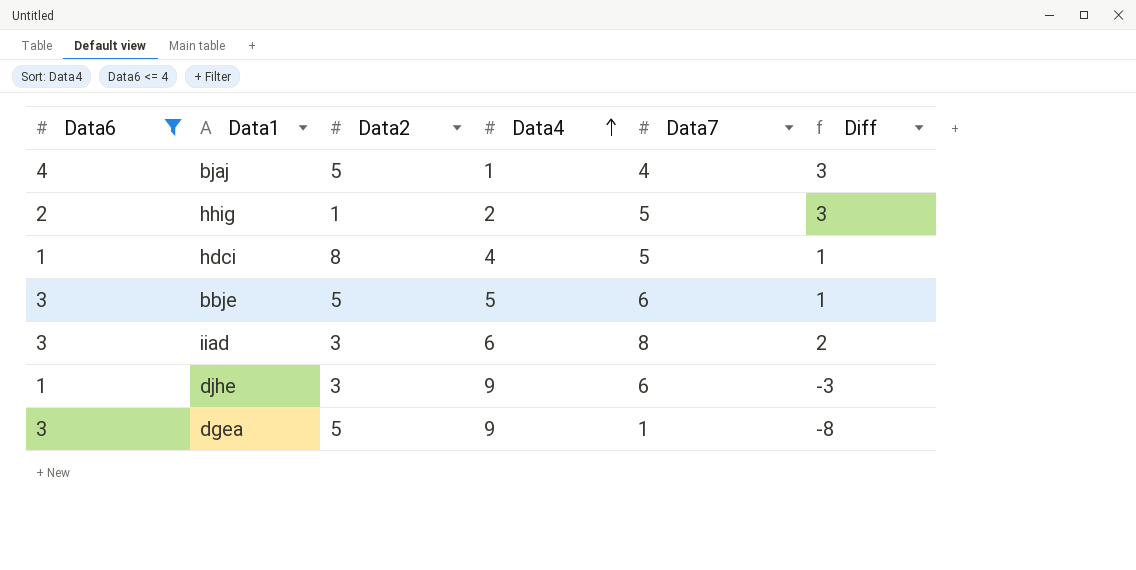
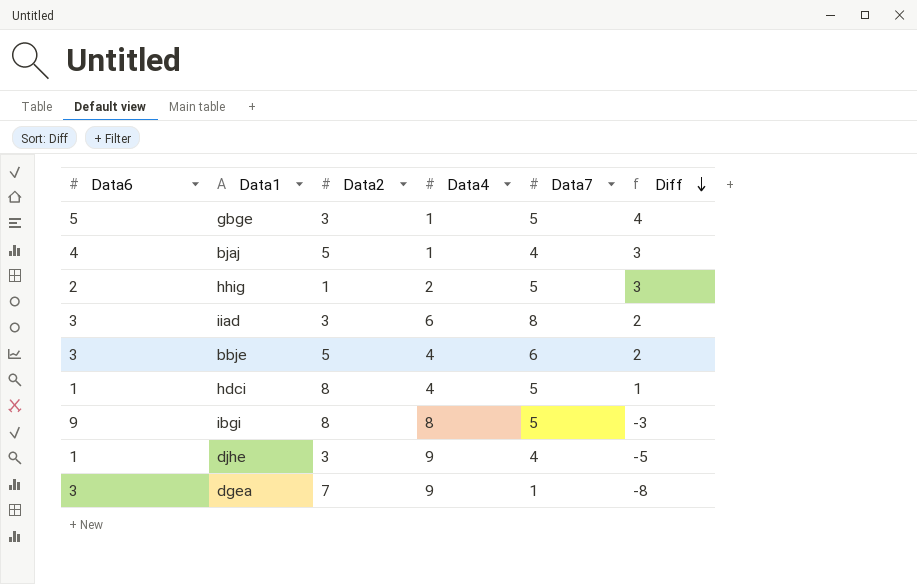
filter: Data6 <= 4 -> none
row order: Data4 ascending -> Diff descending
bbje | Data4: 5 -> 4
bbje | Diff: 1 -> 2
djhe | Data7: 6 -> 4
djhe | Diff: -3 -> -5
dgea | Data2: 5 -> 7

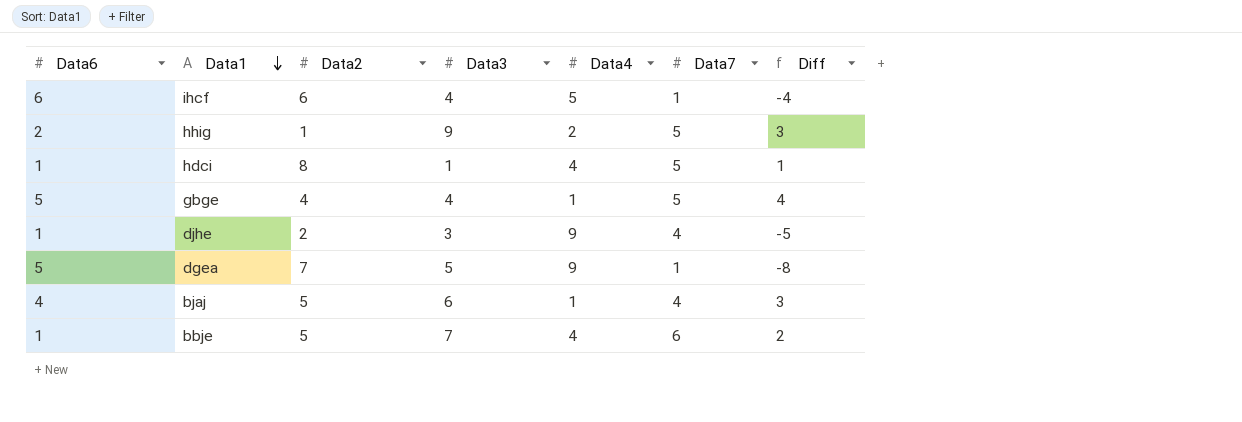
row order: Diff descending -> Data1 descending
column Data3 | position: none -> 4
row iiad: 3 | 3 | 6 | 8 | 2 -> none
row ibgi: 9 | 8 | 8 | 5 | -3 -> none
row ihcf: none -> 6 | 6 | 4 | 5 | 1 | -4
gbge | Data2: 3 -> 4
djhe | Data2: 3 -> 2
dgea | Data6: 3 -> 5
bbje | Data6: 3 -> 1

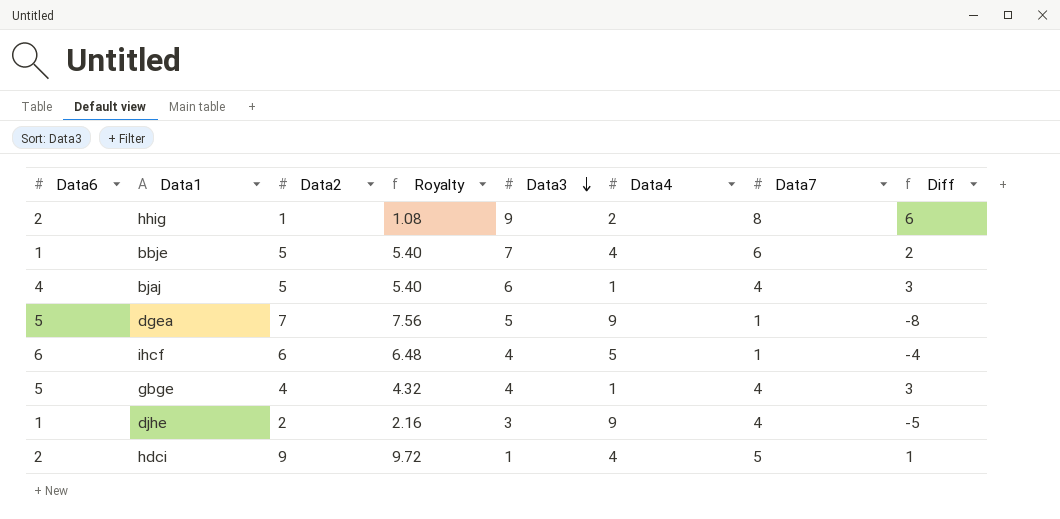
row order: Data1 descending -> Data3 descending
column Royalty | formula: none -> [Data2] * 1.08
hhig | Data7: 5 -> 8
hhig | Diff: 3 -> 6
gbge | Data7: 5 -> 4
gbge | Diff: 4 -> 3
hdci | Data6: 1 -> 2
hdci | Data2: 8 -> 9

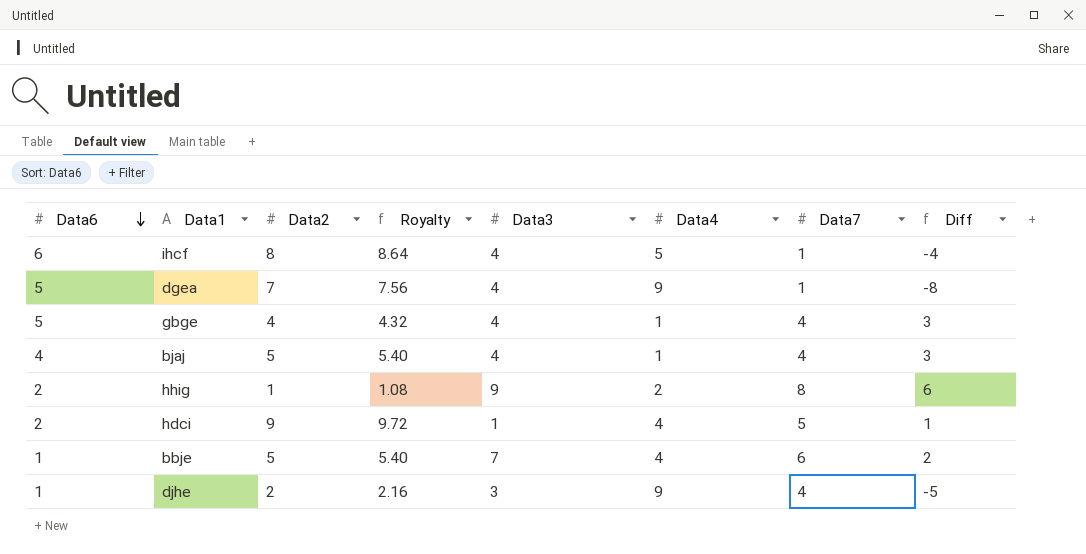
row order: Data3 descending -> Data6 descending
ihcf | Data2: 6 -> 8
ihcf | Royalty: 6.48 -> 8.64
dgea | Data3: 5 -> 4
bjaj | Data3: 6 -> 4

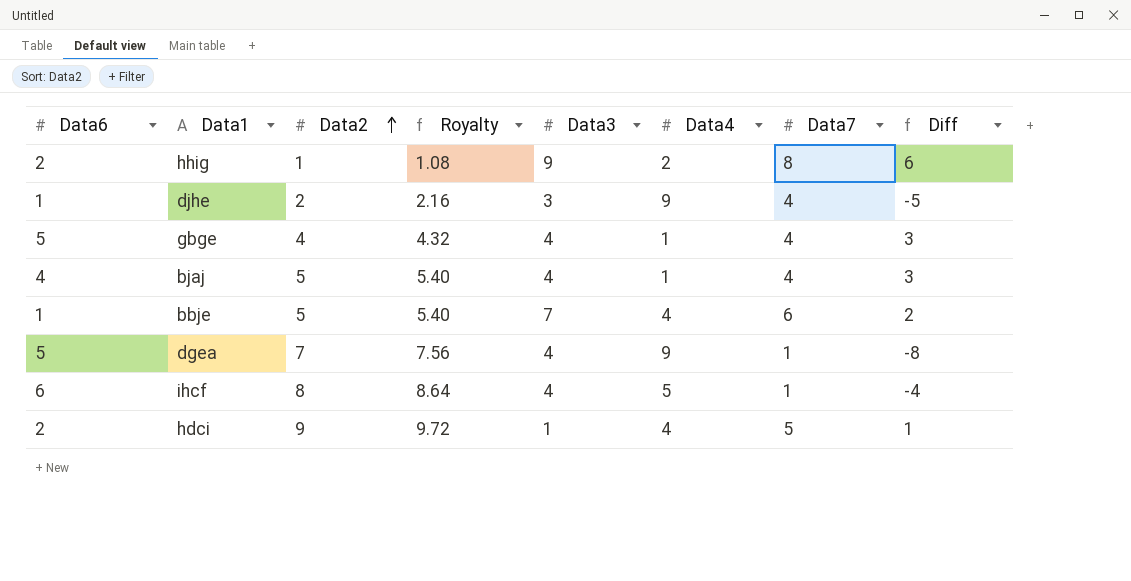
row order: Data6 descending -> Data2 ascending

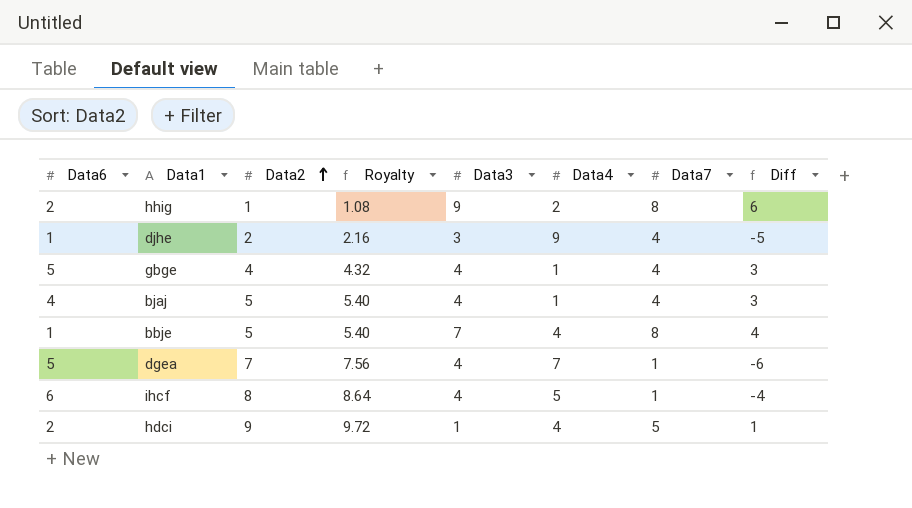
bbje | Data7: 6 -> 8
bbje | Diff: 2 -> 4
dgea | Data4: 9 -> 7
dgea | Diff: -8 -> -6

